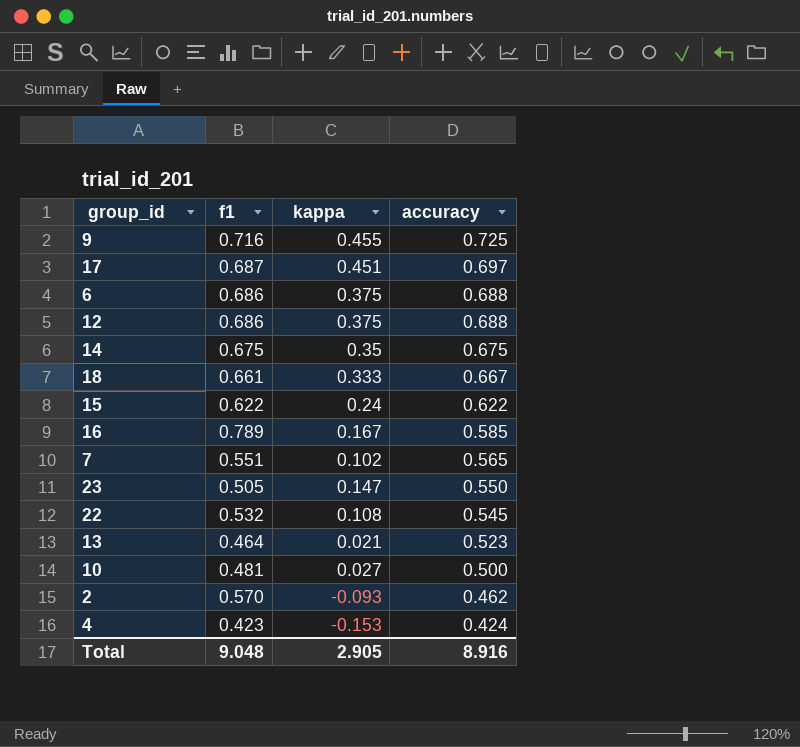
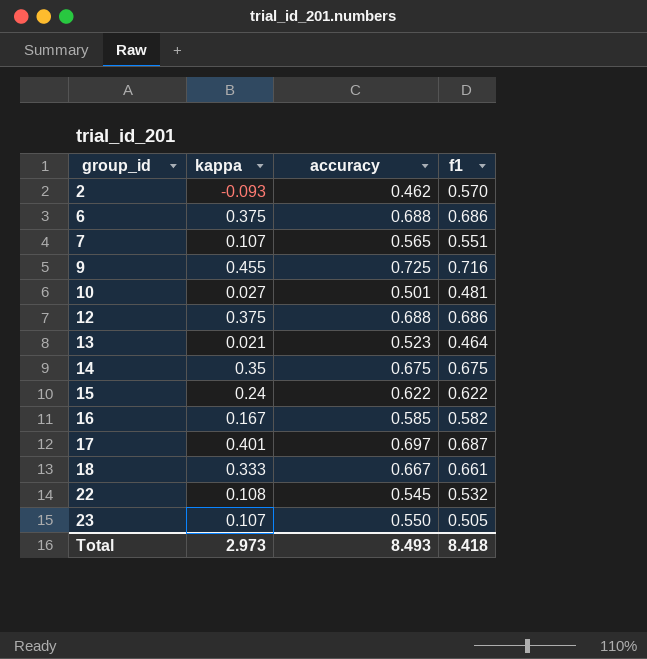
row order: accuracy descending -> group_id ascending
column f1 | position: 2 -> 4
row 4: 0.423 | -0.153 | 0.424 -> none
7 | kappa: 0.102 -> 0.107
10 | accuracy: 0.500 -> 0.501
16 | f1: 0.789 -> 0.582
17 | kappa: 0.451 -> 0.401
23 | kappa: 0.147 -> 0.107
Total | kappa: 2.905 -> 2.973
Total | accuracy: 8.916 -> 8.493
Total | f1: 9.048 -> 8.418

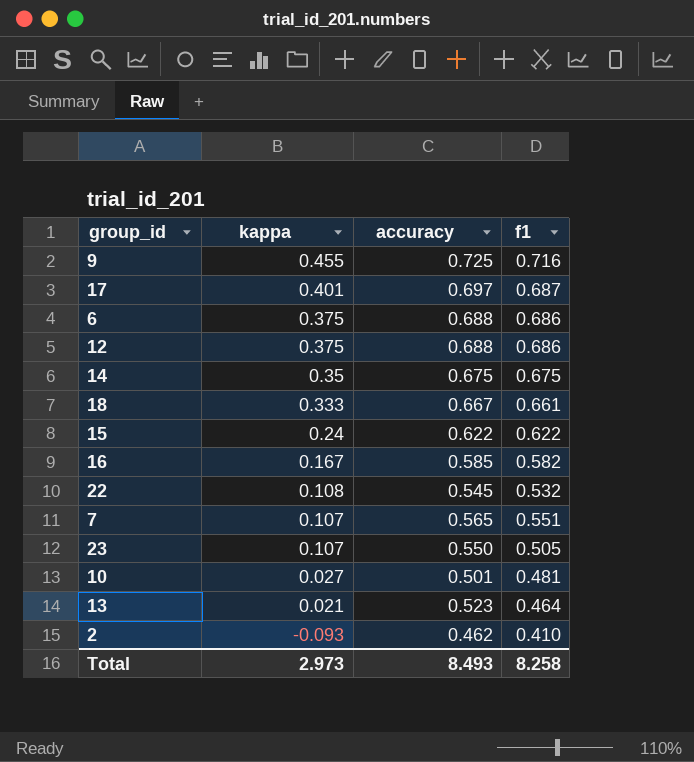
row order: group_id ascending -> kappa descending
2 | f1: 0.570 -> 0.410
Total | f1: 8.418 -> 8.258

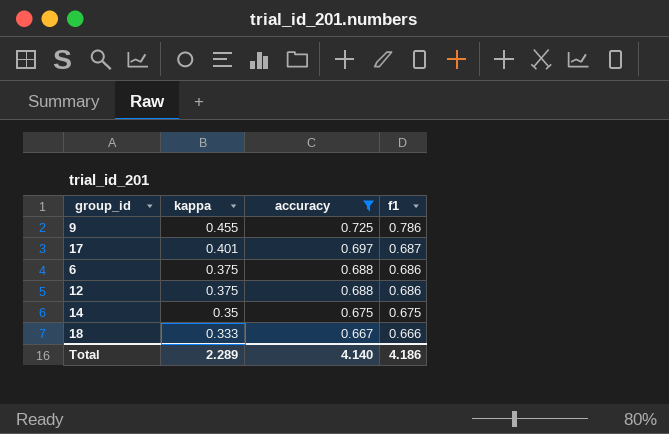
filter: none -> accuracy >= 0.667
9 | f1: 0.716 -> 0.786
18 | f1: 0.661 -> 0.666
Total | kappa: 2.973 -> 2.289
Total | accuracy: 8.493 -> 4.140
Total | f1: 8.258 -> 4.186

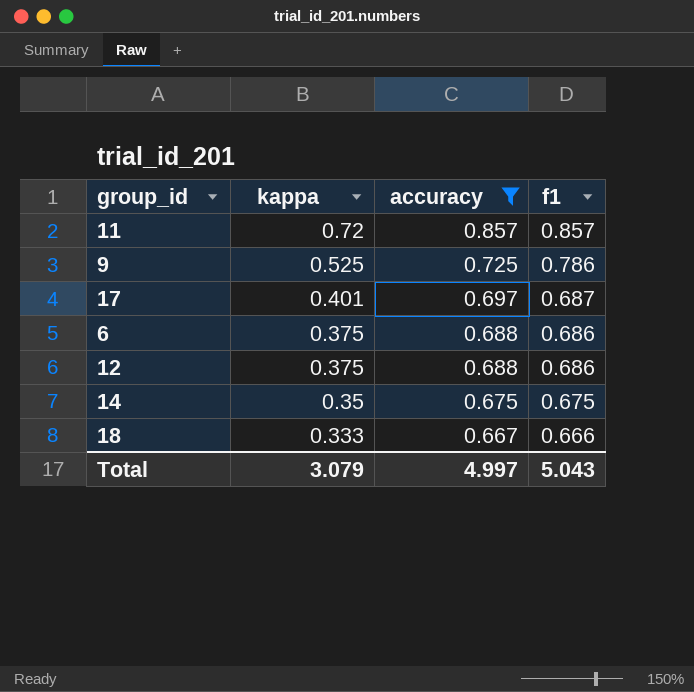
row 11: none -> 0.72 | 0.857 | 0.857
9 | kappa: 0.455 -> 0.525
Total | kappa: 2.289 -> 3.079
Total | accuracy: 4.140 -> 4.997
Total | f1: 4.186 -> 5.043

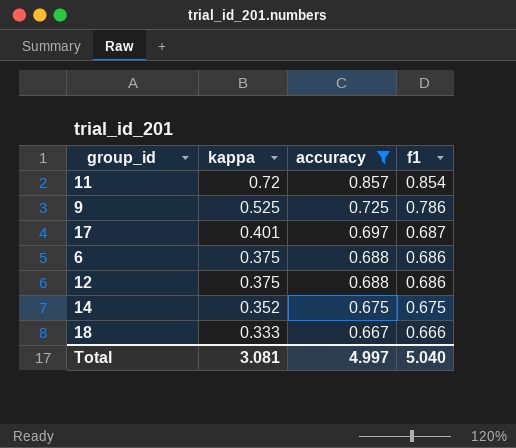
11 | f1: 0.857 -> 0.854
14 | kappa: 0.35 -> 0.352
Total | kappa: 3.079 -> 3.081
Total | f1: 5.043 -> 5.040

